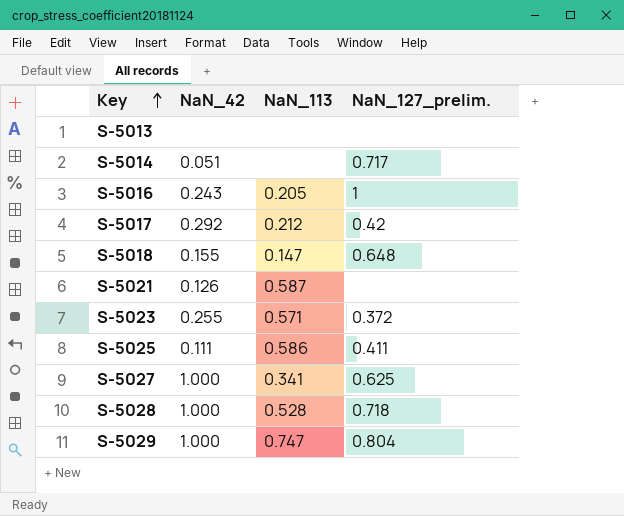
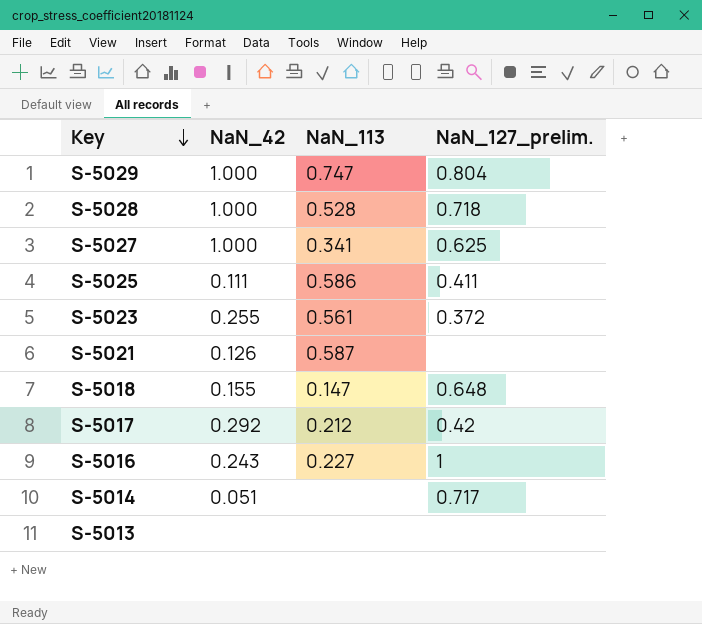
row order: Key ascending -> Key descending
S-5023 | NaN_113: 0.571 -> 0.561
S-5016 | NaN_113: 0.205 -> 0.227

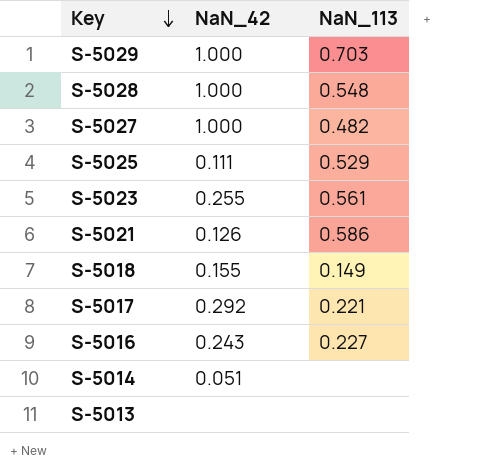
column NaN_127_prelim. | position: 4 -> none
S-5029 | NaN_113: 0.747 -> 0.703
S-5028 | NaN_113: 0.528 -> 0.548
S-5027 | NaN_113: 0.341 -> 0.482
S-5025 | NaN_113: 0.586 -> 0.529
S-5021 | NaN_113: 0.587 -> 0.586
S-5018 | NaN_113: 0.147 -> 0.149
S-5017 | NaN_113: 0.212 -> 0.221

